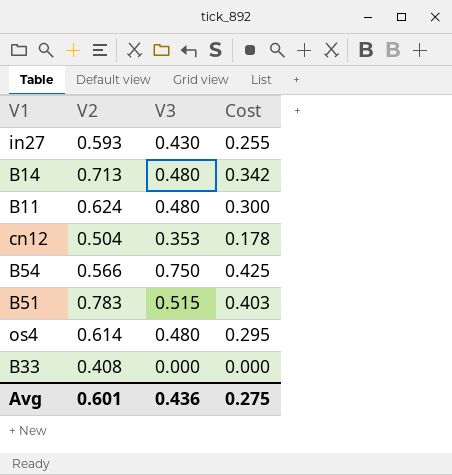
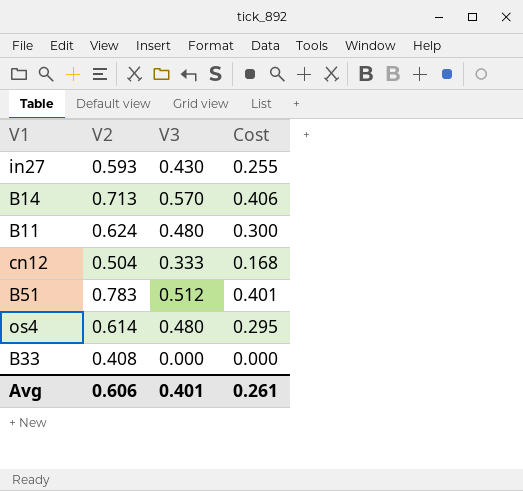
row B54: 0.566 | 0.750 | 0.425 -> none
B14 | V3: 0.480 -> 0.570
B14 | Cost: 0.342 -> 0.406
cn12 | V3: 0.353 -> 0.333
cn12 | Cost: 0.178 -> 0.168
B51 | V3: 0.515 -> 0.512
B51 | Cost: 0.403 -> 0.401
Avg | V2: 0.601 -> 0.606
Avg | V3: 0.436 -> 0.401
Avg | Cost: 0.275 -> 0.261

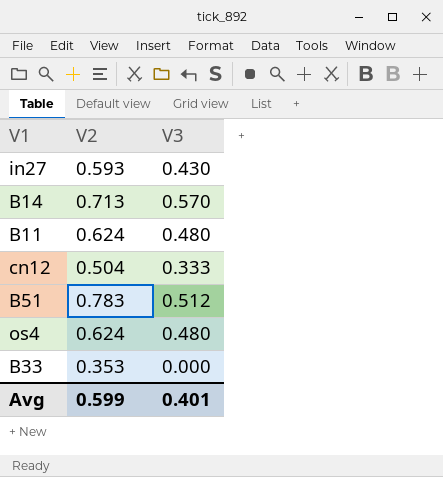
column Cost | formula: [V2] * [V3] -> none
os4 | V2: 0.614 -> 0.624
B33 | V2: 0.408 -> 0.353
Avg | V2: 0.606 -> 0.599

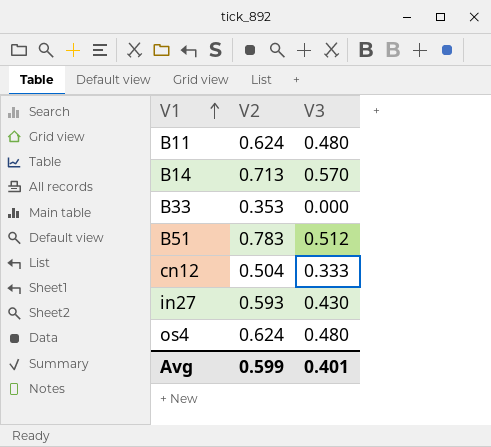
row order: none -> V1 ascending

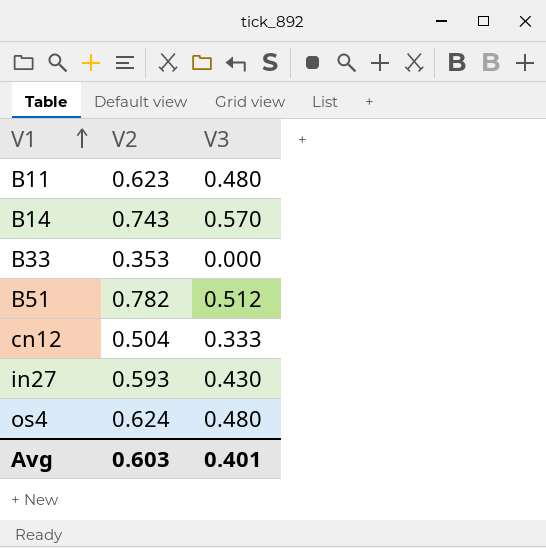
B11 | V2: 0.624 -> 0.623
B14 | V2: 0.713 -> 0.743
B51 | V2: 0.783 -> 0.782
Avg | V2: 0.599 -> 0.603

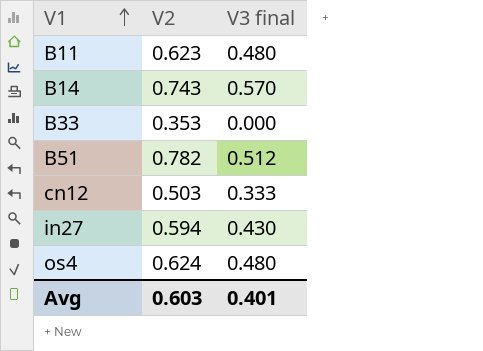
column name: V3 -> V3 final
cn12 | V2: 0.504 -> 0.503
in27 | V2: 0.593 -> 0.594

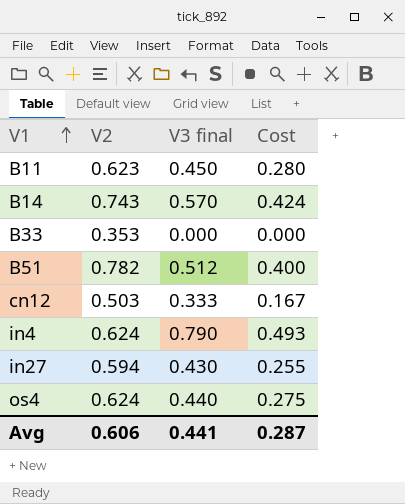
column Cost | formula: none -> [V2] * [V3 final]
B11 | V3 final: 0.480 -> 0.450
row in4: none -> 0.624 | 0.790 | 0.493
os4 | V3 final: 0.480 -> 0.440
Avg | V2: 0.603 -> 0.606
Avg | V3 final: 0.401 -> 0.441

